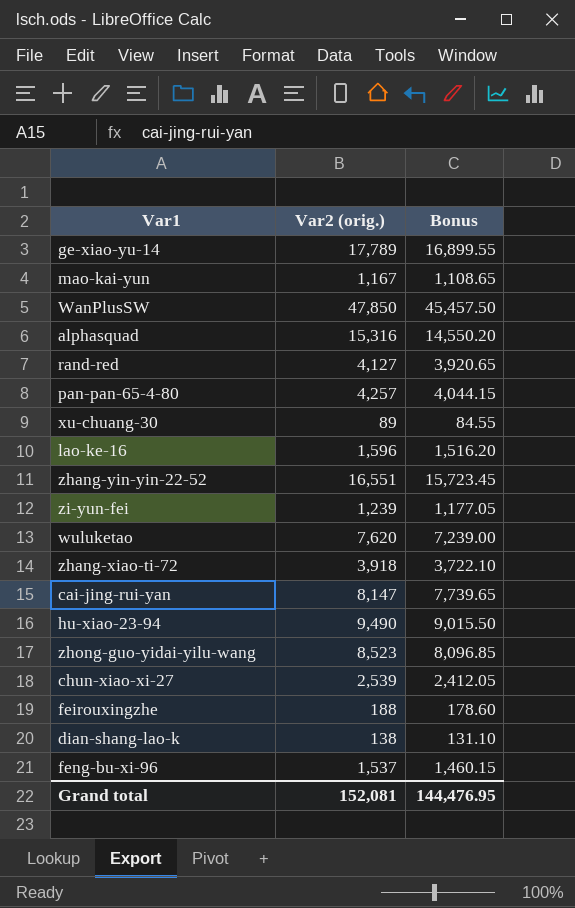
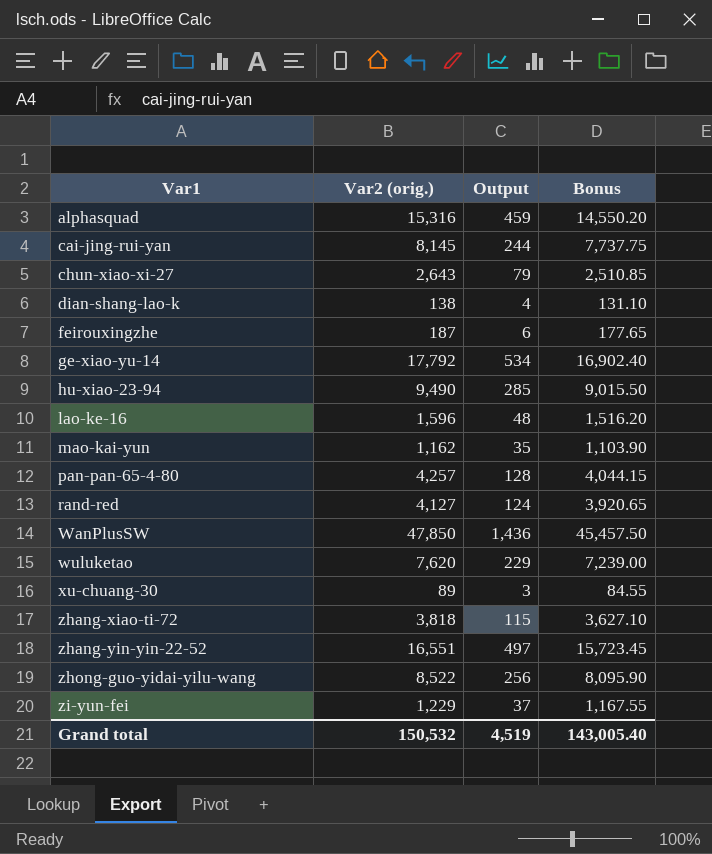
row order: none -> Var1 ascending
column Output | formula: none -> [Var2 (orig.)] * 0.03
row feng-bu-xi-96: 1,537 | 1,460.15 -> none
cai-jing-rui-yan | Var2 (orig.): 8,147 -> 8,145
cai-jing-rui-yan | Bonus: 7,739.65 -> 7,737.75
chun-xiao-xi-27 | Var2 (orig.): 2,539 -> 2,643
chun-xiao-xi-27 | Bonus: 2,412.05 -> 2,510.85
feirouxingzhe | Var2 (orig.): 188 -> 187
feirouxingzhe | Bonus: 178.60 -> 177.65
ge-xiao-yu-14 | Var2 (orig.): 17,789 -> 17,792
ge-xiao-yu-14 | Bonus: 16,899.55 -> 16,902.40
mao-kai-yun | Var2 (orig.): 1,167 -> 1,162
mao-kai-yun | Bonus: 1,108.65 -> 1,103.90
zhang-xiao-ti-72 | Var2 (orig.): 3,918 -> 3,818
zhang-xiao-ti-72 | Bonus: 3,722.10 -> 3,627.10
zhong-guo-yidai-yilu-wang | Var2 (orig.): 8,523 -> 8,522
zhong-guo-yidai-yilu-wang | Bonus: 8,096.85 -> 8,095.90
zi-yun-fei | Var2 (orig.): 1,239 -> 1,229
zi-yun-fei | Bonus: 1,177.05 -> 1,167.55
Grand total | Var2 (orig.): 152,081 -> 150,532
Grand total | Bonus: 144,476.95 -> 143,005.40

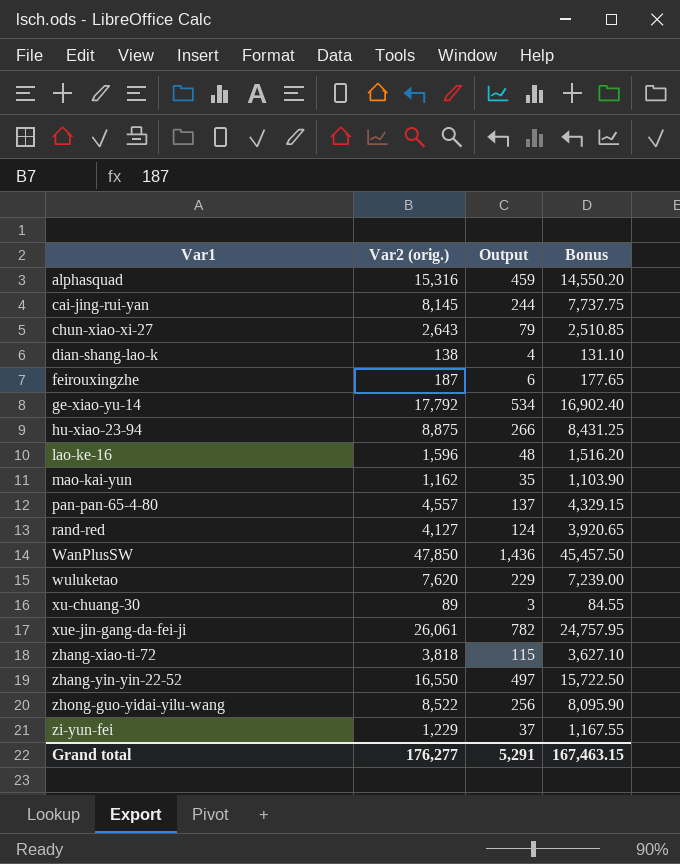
hu-xiao-23-94 | Var2 (orig.): 9,490 -> 8,875
hu-xiao-23-94 | Output: 285 -> 266
hu-xiao-23-94 | Bonus: 9,015.50 -> 8,431.25
pan-pan-65-4-80 | Var2 (orig.): 4,257 -> 4,557
pan-pan-65-4-80 | Output: 128 -> 137
pan-pan-65-4-80 | Bonus: 4,044.15 -> 4,329.15
row xue-jin-gang-da-fei-ji: none -> 26,061 | 782 | 24,757.95
zhang-yin-yin-22-52 | Var2 (orig.): 16,551 -> 16,550
zhang-yin-yin-22-52 | Bonus: 15,723.45 -> 15,722.50
Grand total | Var2 (orig.): 150,532 -> 176,277
Grand total | Output: 4,519 -> 5,291
Grand total | Bonus: 143,005.40 -> 167,463.15

